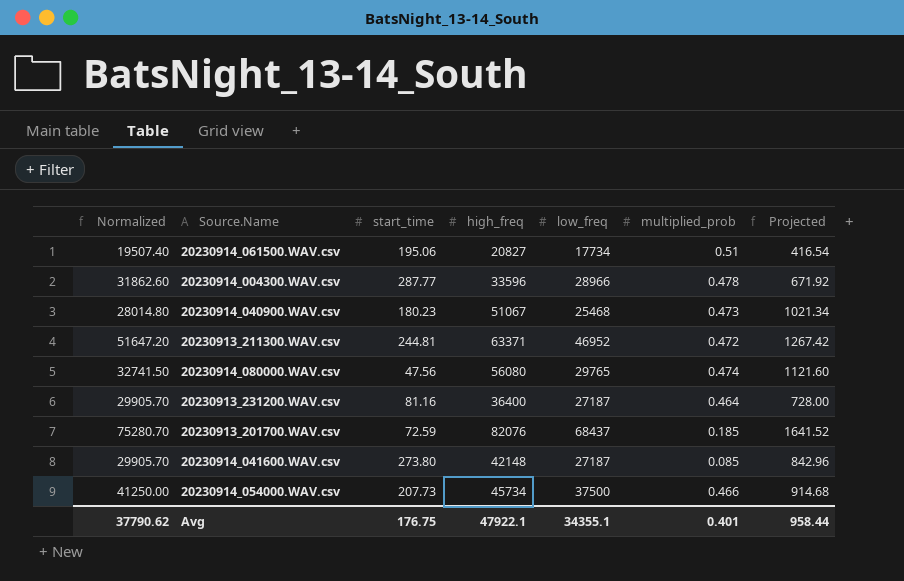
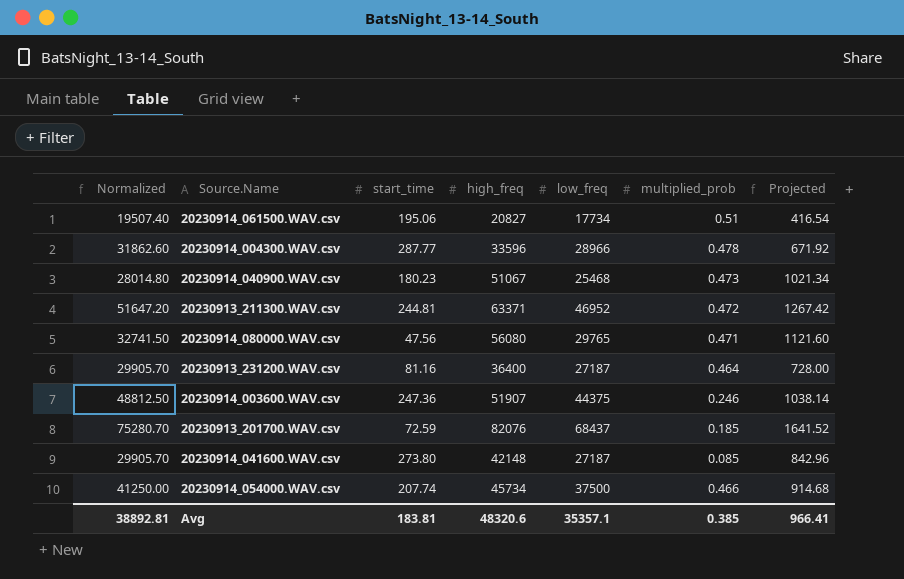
20230914_080000.WAV.csv | multiplied_prob: 0.474 -> 0.471
row 20230914_003600.WAV.csv: none -> 48812.50 | 247.36 | 51907 | 44375 | 0.246 | 1038.14
20230914_054000.WAV.csv | start_time: 207.73 -> 207.74
Avg | Normalized: 37790.62 -> 38892.81
Avg | start_time: 176.75 -> 183.81
Avg | high_freq: 47922.1 -> 48320.6
Avg | low_freq: 34355.1 -> 35357.1
Avg | multiplied_prob: 0.401 -> 0.385
Avg | Projected: 958.44 -> 966.41

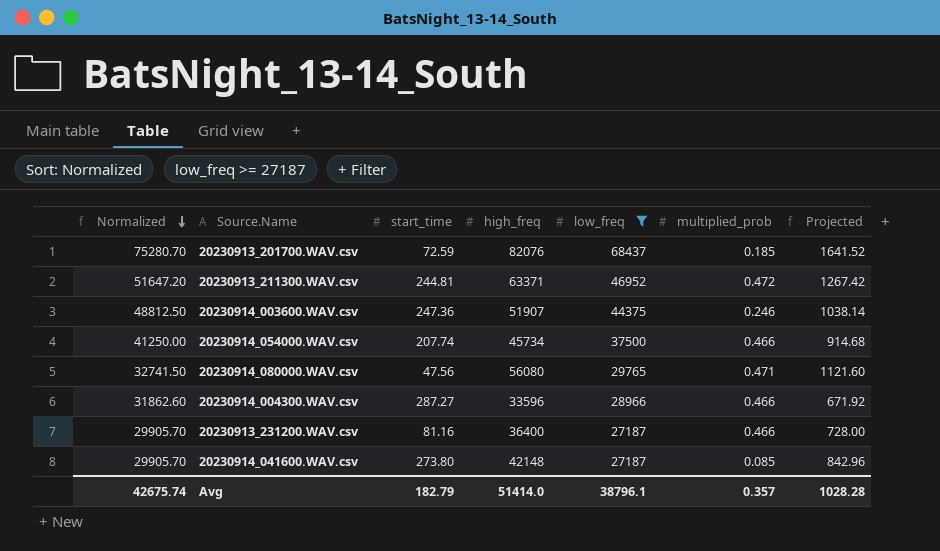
filter: none -> low_freq >= 27187
row order: none -> Normalized descending
20230914_004300.WAV.csv | start_time: 287.77 -> 287.27
20230914_004300.WAV.csv | multiplied_prob: 0.478 -> 0.466
20230913_231200.WAV.csv | multiplied_prob: 0.464 -> 0.466
Avg | Normalized: 38892.81 -> 42675.74
Avg | start_time: 183.81 -> 182.79
Avg | high_freq: 48320.6 -> 51414.0
Avg | low_freq: 35357.1 -> 38796.1
Avg | multiplied_prob: 0.385 -> 0.357
Avg | Projected: 966.41 -> 1028.28

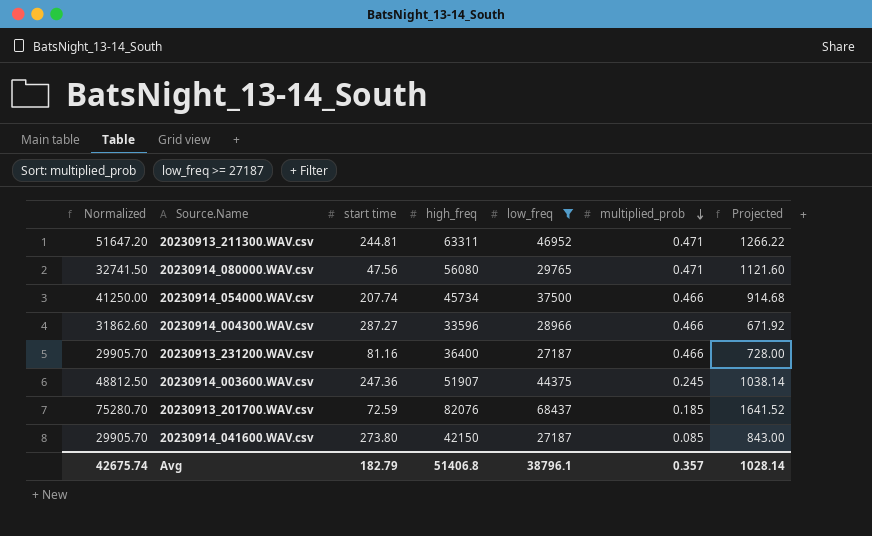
row order: Normalized descending -> multiplied_prob descending
column name: start_time -> start time
20230913_211300.WAV.csv | high_freq: 63371 -> 63311
20230913_211300.WAV.csv | multiplied_prob: 0.472 -> 0.471
20230913_211300.WAV.csv | Projected: 1267.42 -> 1266.22
20230914_003600.WAV.csv | multiplied_prob: 0.246 -> 0.245
20230914_041600.WAV.csv | high_freq: 42148 -> 42150
20230914_041600.WAV.csv | Projected: 842.96 -> 843.00
Avg | high_freq: 51414.0 -> 51406.8
Avg | Projected: 1028.28 -> 1028.14

